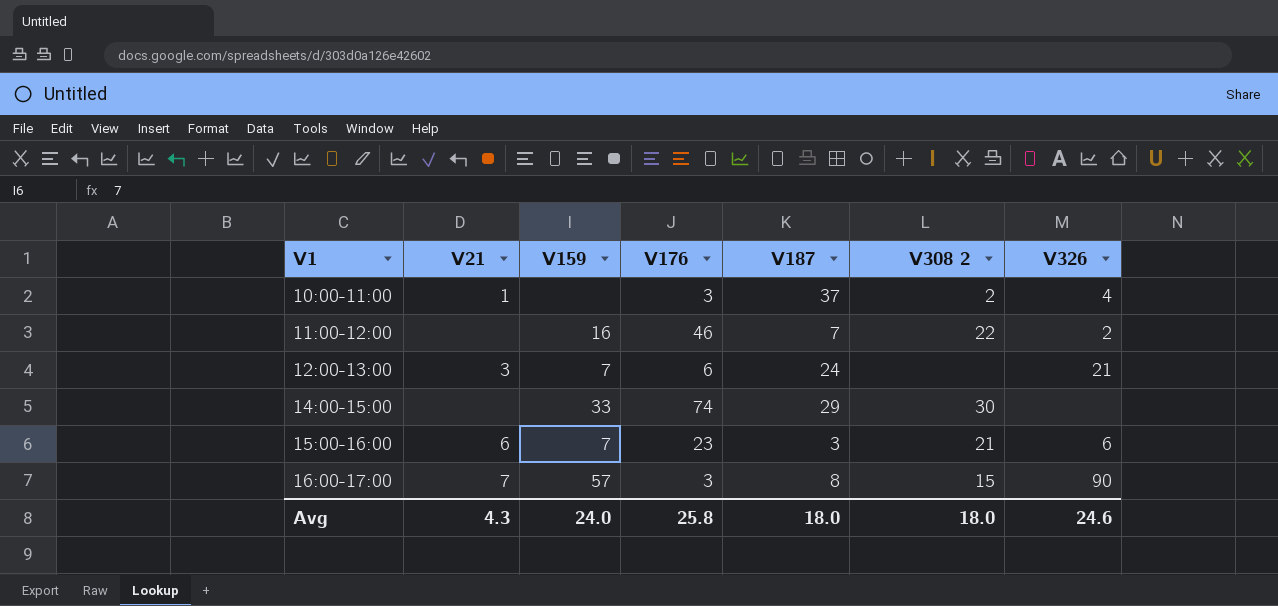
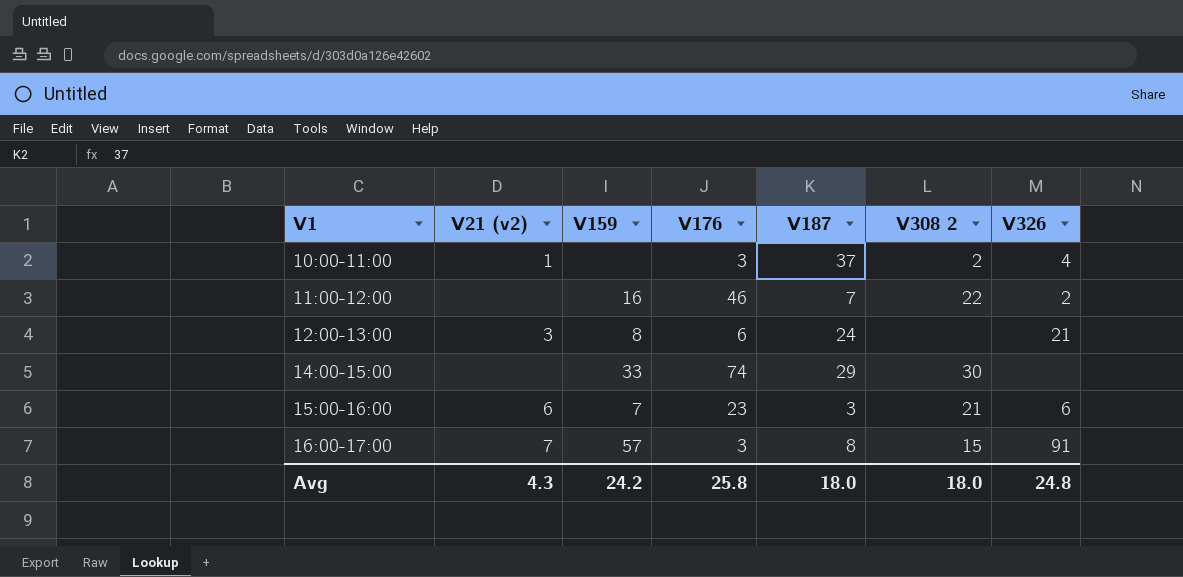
column name: V21 -> V21 (v2)
12:00-13:00 | V159: 7 -> 8
16:00-17:00 | V326: 90 -> 91
Avg | V159: 24.0 -> 24.2
Avg | V326: 24.6 -> 24.8

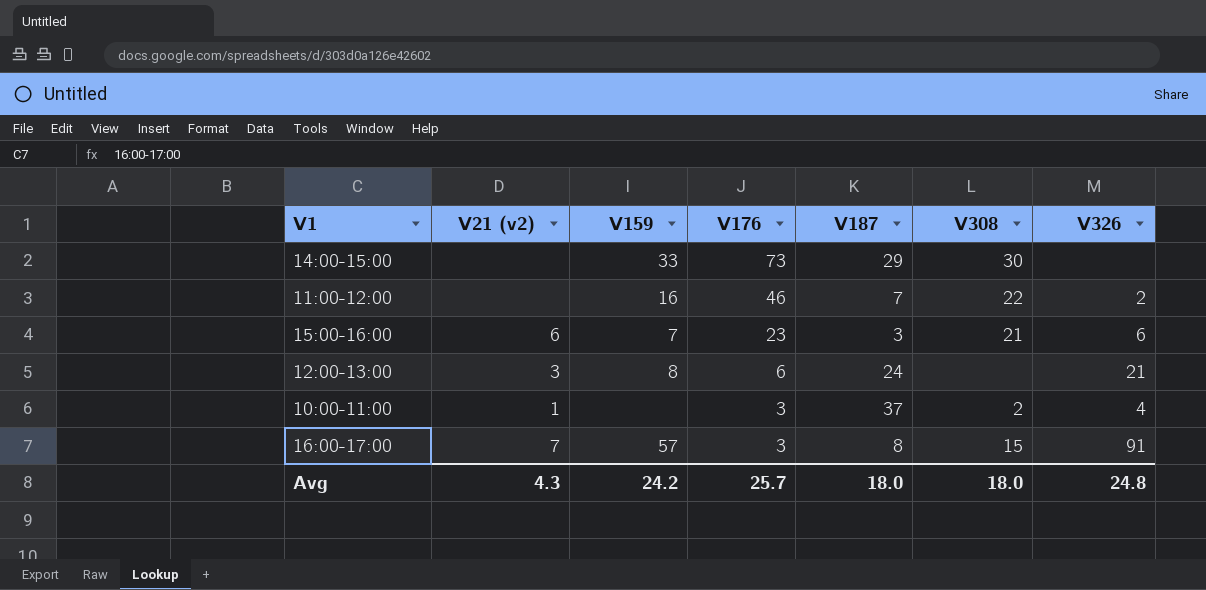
row order: V1 ascending -> V176 descending
column name: V308 2 -> V308
14:00-15:00 | V176: 74 -> 73
Avg | V176: 25.8 -> 25.7

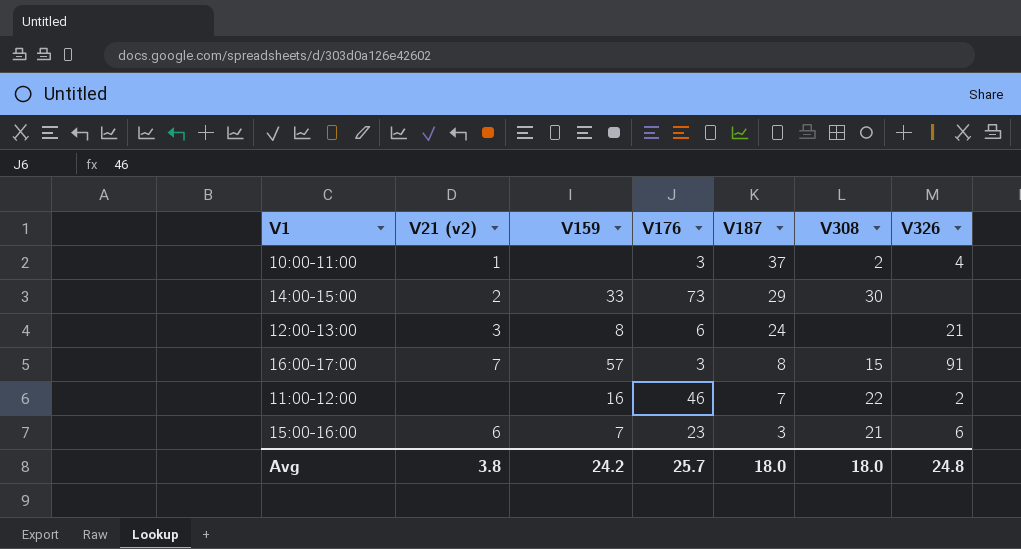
row order: V176 descending -> V187 descending
14:00-15:00 | V21 (v2): none -> 2
Avg | V21 (v2): 4.3 -> 3.8

